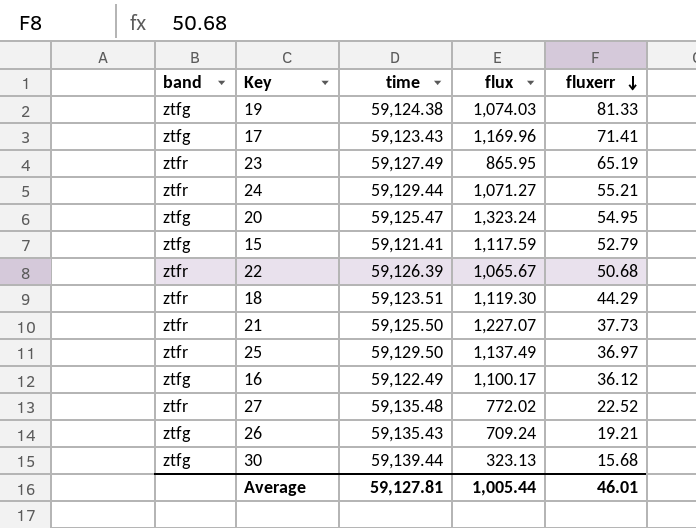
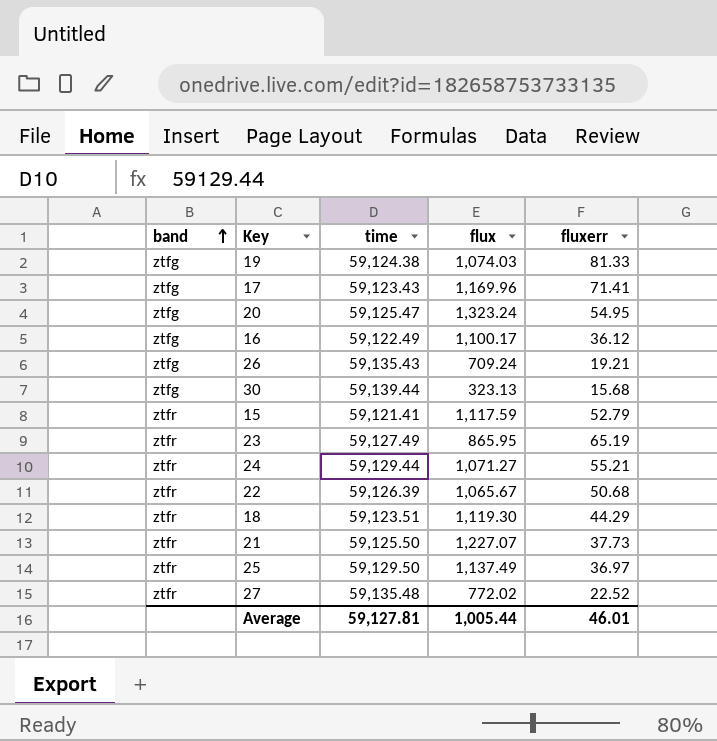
row order: fluxerr descending -> band ascending
15 | band: ztfg -> ztfr

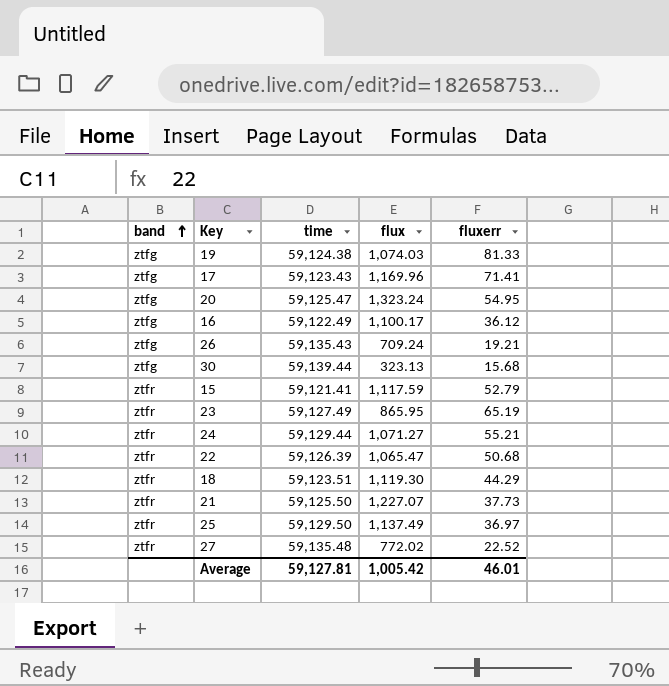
22 | flux: 1,065.67 -> 1,065.47
Average | flux: 1,005.44 -> 1,005.42

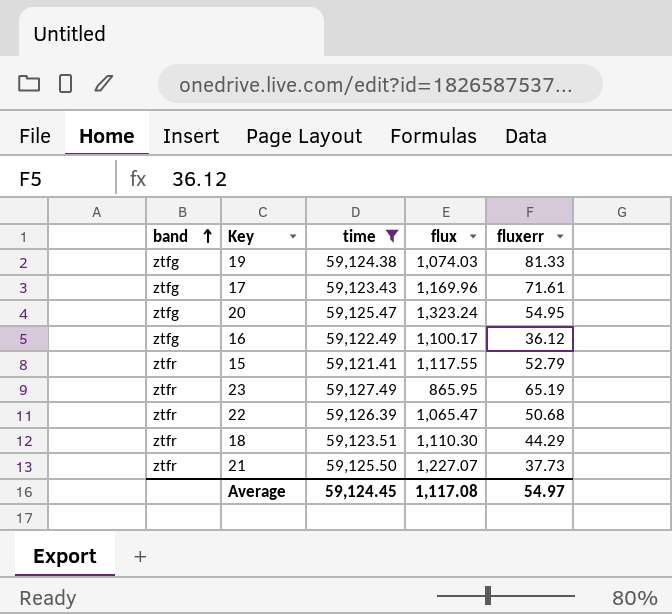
filter: none -> time <= 59,127.49
17 | fluxerr: 71.41 -> 71.61
15 | flux: 1,117.59 -> 1,117.55
18 | flux: 1,119.30 -> 1,110.30
Average | time: 59,127.81 -> 59,124.45
Average | flux: 1,005.42 -> 1,117.08
Average | fluxerr: 46.01 -> 54.97

